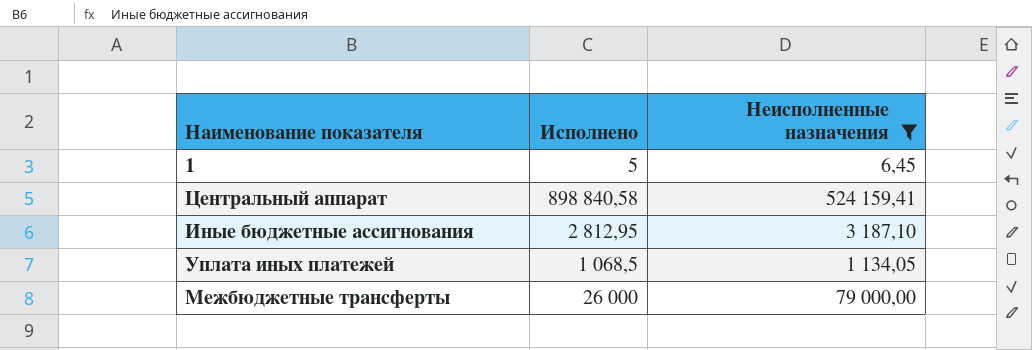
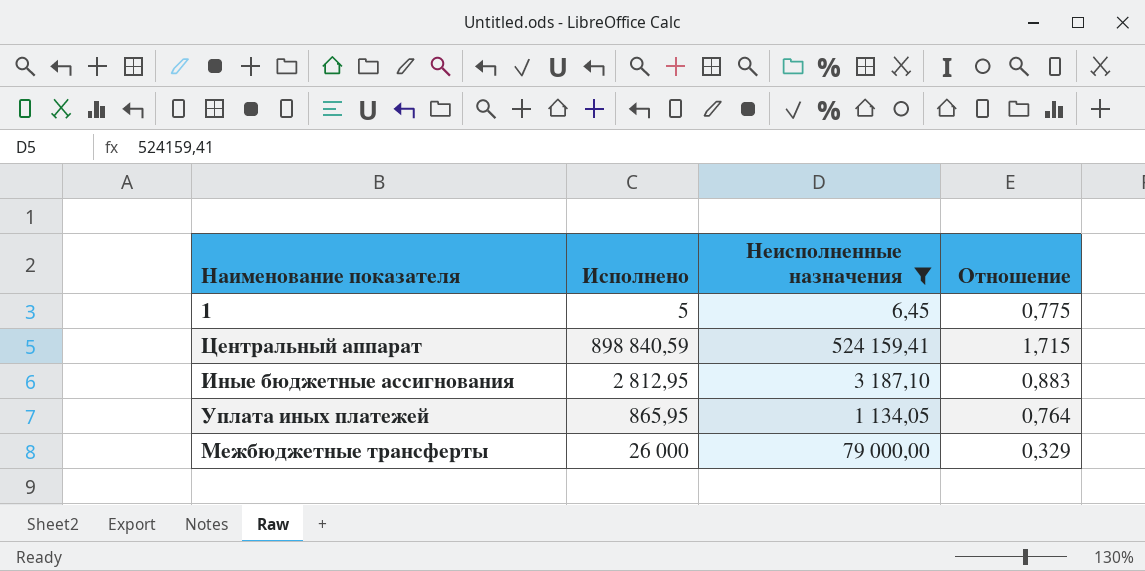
column Отношение | formula: none -> [Исполнено] / [Неисполненные назначения]
Центральный аппарат | Исполнено: 898 840,58 -> 898 840,59
Уплата иных платежей | Исполнено: 1 068,5 -> 865,95

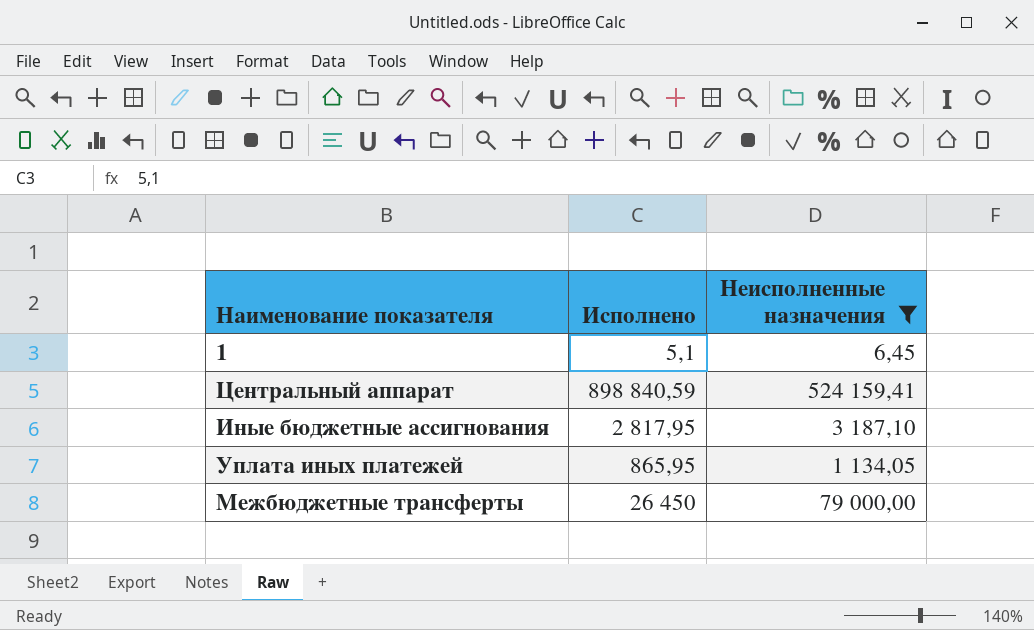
column Отношение | formula: [Исполнено] / [Неисполненные назначения] -> none
1 | Исполнено: 5 -> 5,1
Иные бюджетные ассигнования | Исполнено: 2 812,95 -> 2 817,95
Межбюджетные трансферты | Исполнено: 26 000 -> 26 450

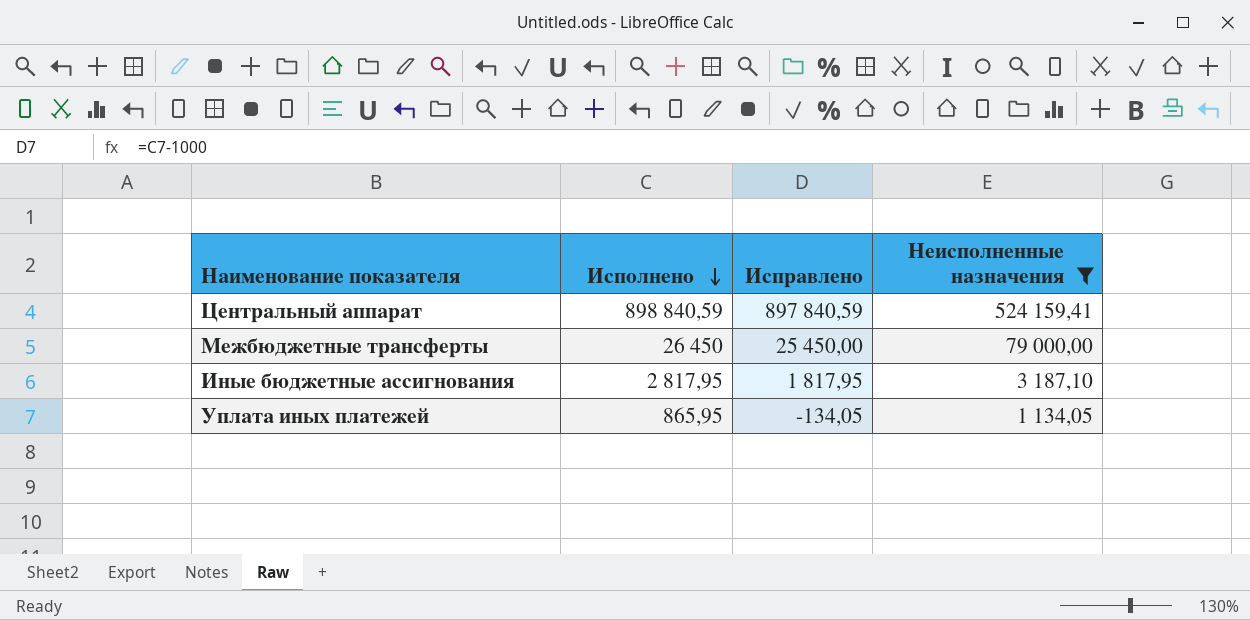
row order: none -> Исполнено descending
column Исправлено | formula: none -> [Исполнено] - 1000
row 1: 5,1 | 6,45 -> none

